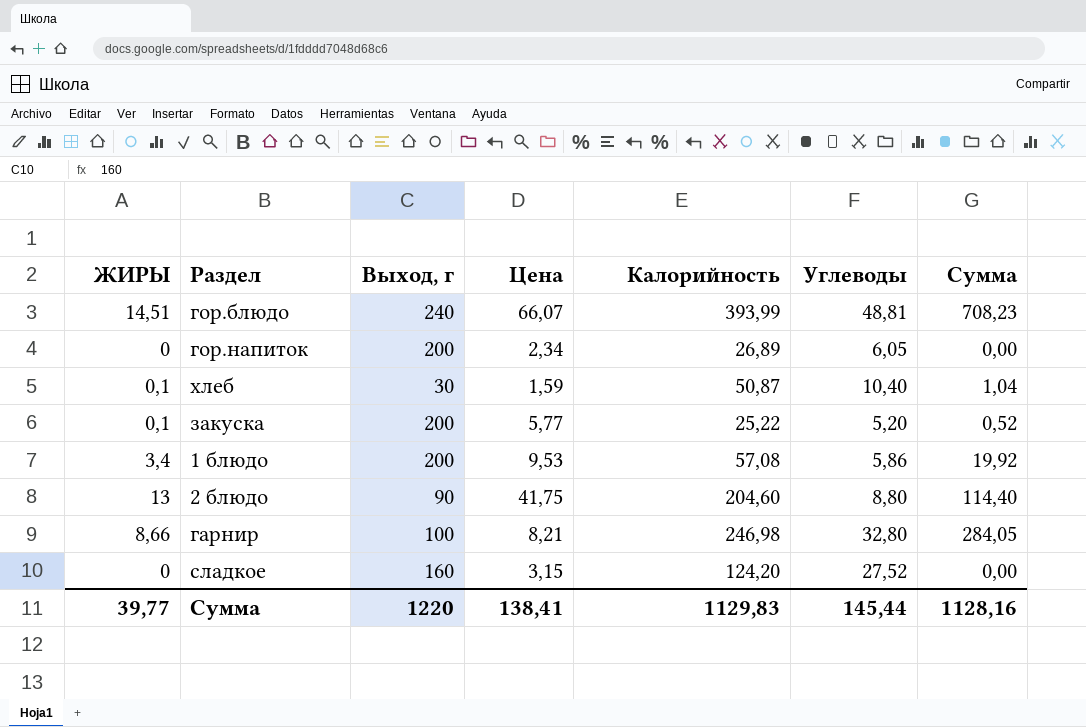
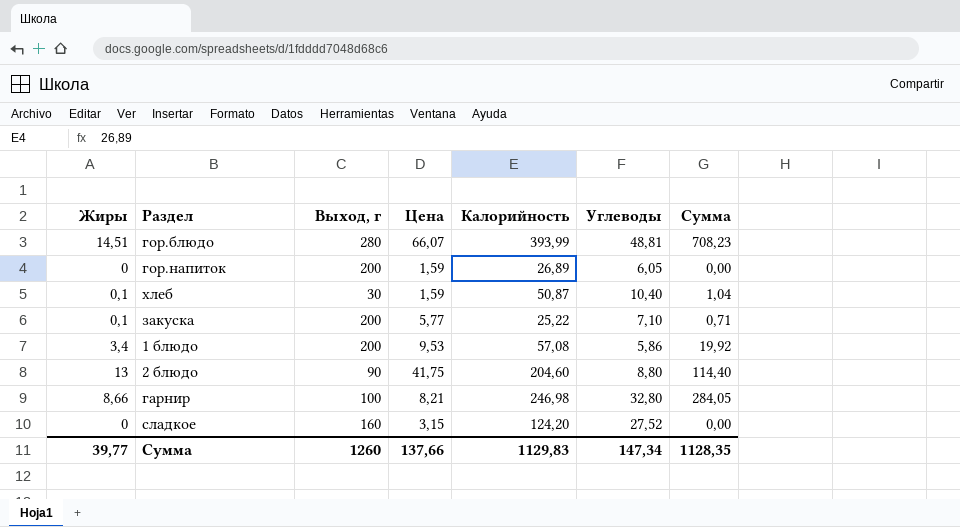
column name: ЖИРЫ -> Жиры
гор.блюдо | Выход, г: 240 -> 280
гор.напиток | Цена: 2,34 -> 1,59
закуска | Углеводы: 5,20 -> 7,10
закуска | Сумма: 0,52 -> 0,71
Сумма | Выход, г: 1220 -> 1260
Сумма | Цена: 138,41 -> 137,66
Сумма | Углеводы: 145,44 -> 147,34
Сумма | Сумма: 1128,16 -> 1128,35

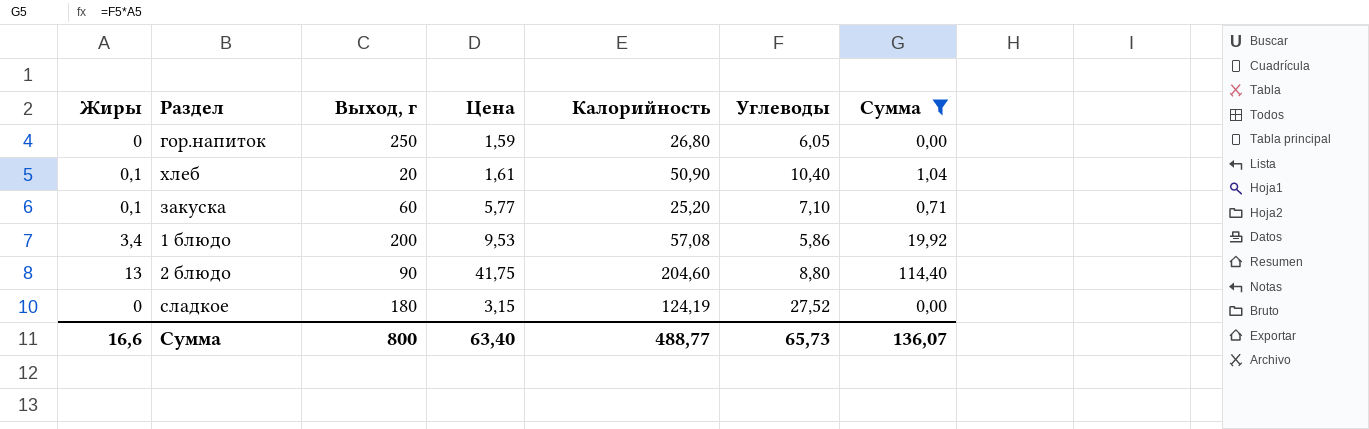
filter: none -> Сумма <= 114,40
гор.напиток | Выход, г: 200 -> 250
гор.напиток | Калорийность: 26,89 -> 26,80
хлеб | Выход, г: 30 -> 20
хлеб | Цена: 1,59 -> 1,61
хлеб | Калорийность: 50,87 -> 50,90
закуска | Выход, г: 200 -> 60
закуска | Калорийность: 25,22 -> 25,20
сладкое | Выход, г: 160 -> 180
сладкое | Калорийность: 124,20 -> 124,19
Сумма | Жиры: 39,77 -> 16,6
Сумма | Выход, г: 1260 -> 800
Сумма | Цена: 137,66 -> 63,40
Сумма | Калорийность: 1129,83 -> 488,77
Сумма | Углеводы: 147,34 -> 65,73
Сумма | Сумма: 1128,35 -> 136,07

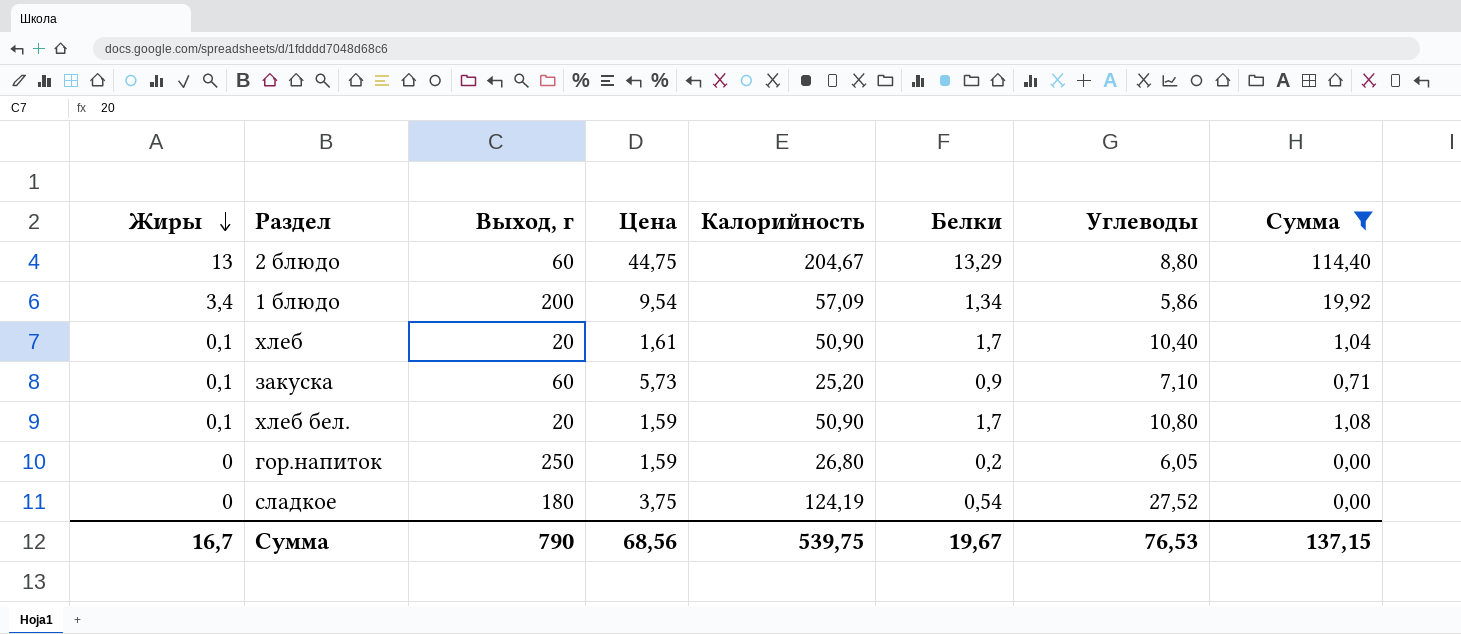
row order: none -> Жиры descending
column Белки | position: none -> 6
2 блюдо | Выход, г: 90 -> 60
2 блюдо | Цена: 41,75 -> 44,75
2 блюдо | Калорийность: 204,60 -> 204,67
1 блюдо | Цена: 9,53 -> 9,54
1 блюдо | Калорийность: 57,08 -> 57,09
закуска | Цена: 5,77 -> 5,73
row хлеб бел.: none -> 0,1 | 20 | 1,59 | 50,90 | 1,7 | 10,80 | 1,08
сладкое | Цена: 3,15 -> 3,75
Сумма | Жиры: 16,6 -> 16,7
Сумма | Выход, г: 800 -> 790
Сумма | Цена: 63,40 -> 68,56
Сумма | Калорийность: 488,77 -> 539,75
Сумма | Углеводы: 65,73 -> 76,53
Сумма | Сумма: 136,07 -> 137,15

